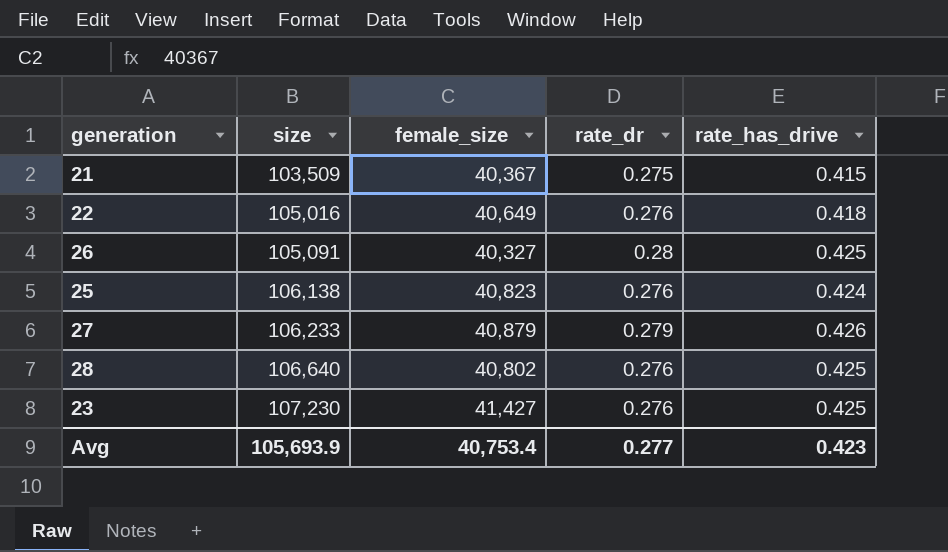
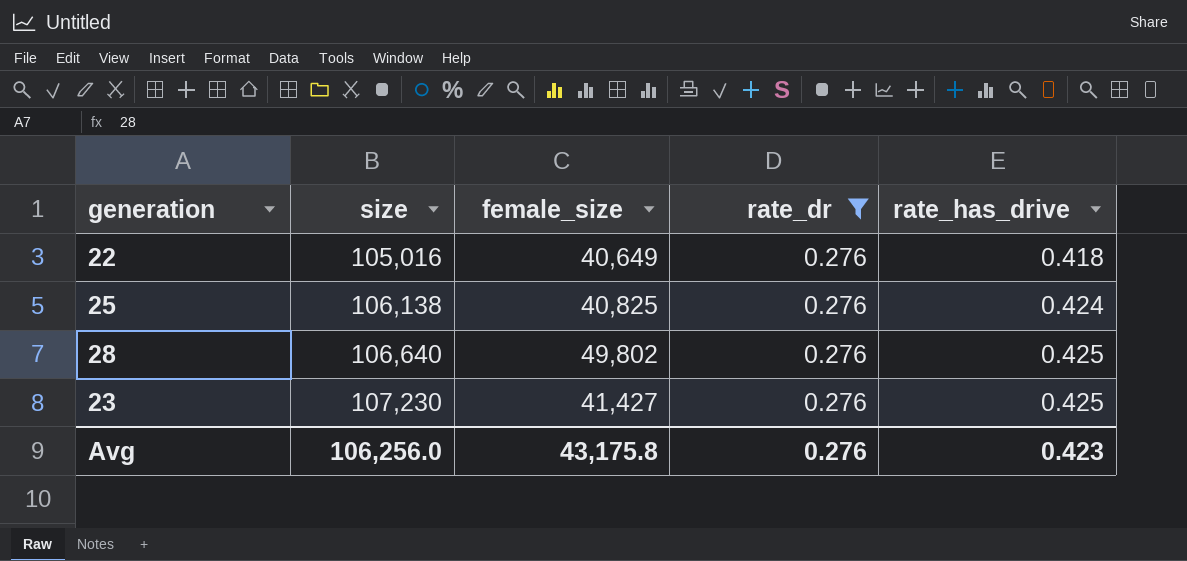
filter: none -> rate_dr = 0.276
25 | female_size: 40,823 -> 40,825
28 | female_size: 40,802 -> 49,802
Avg | size: 105,693.9 -> 106,256.0
Avg | female_size: 40,753.4 -> 43,175.8
Avg | rate_dr: 0.277 -> 0.276

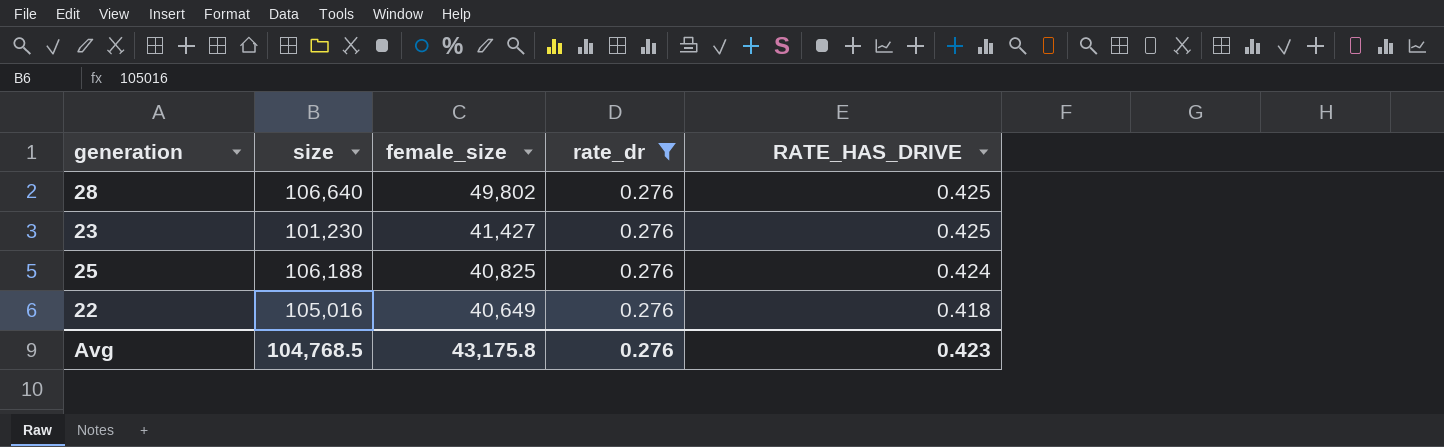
row order: size ascending -> female_size descending
column name: rate_has_drive -> RATE_HAS_DRIVE
23 | size: 107,230 -> 101,230
25 | size: 106,138 -> 106,188
Avg | size: 106,256.0 -> 104,768.5

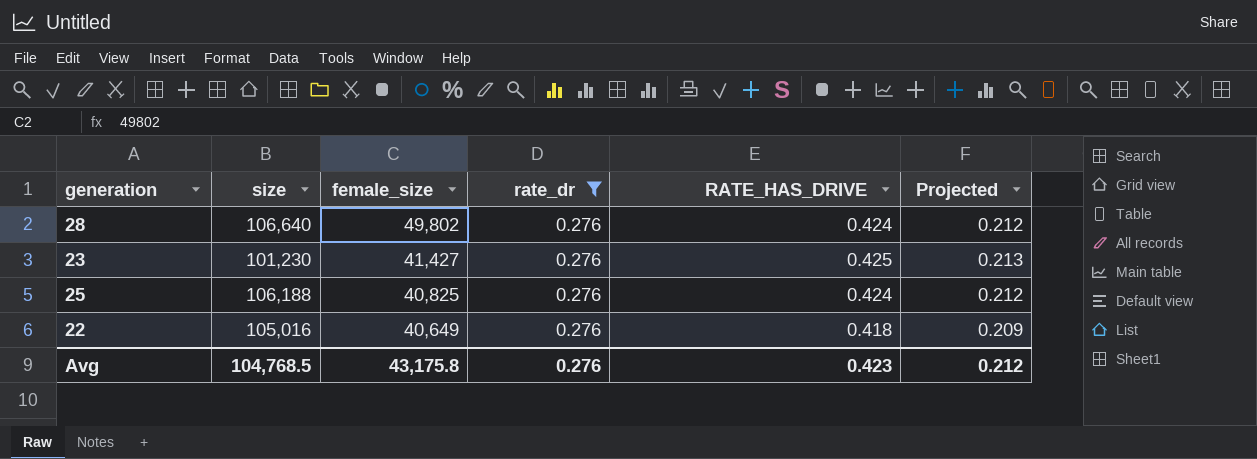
column Projected | formula: none -> [RATE_HAS_DRIVE] * 0.5
28 | RATE_HAS_DRIVE: 0.425 -> 0.424

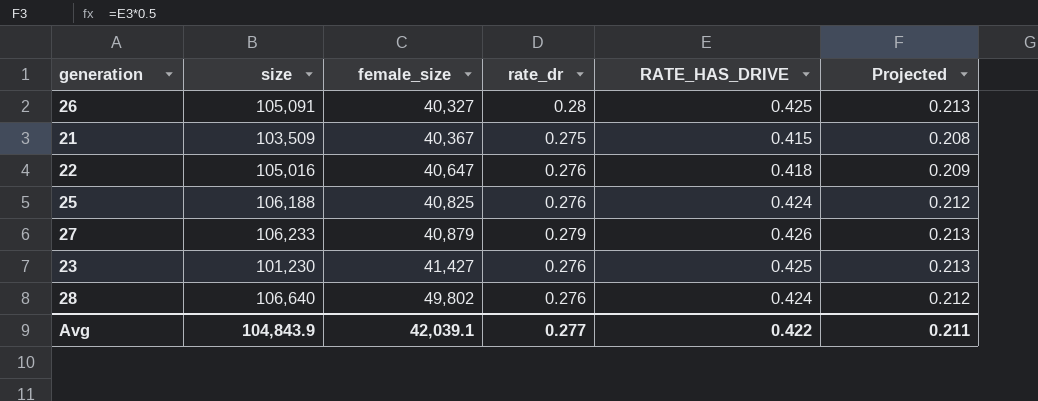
filter: rate_dr = 0.276 -> none
row order: female_size descending -> female_size ascending
22 | female_size: 40,649 -> 40,647
Avg | size: 104,768.5 -> 104,843.9
Avg | female_size: 43,175.8 -> 42,039.1
Avg | rate_dr: 0.276 -> 0.277
Avg | RATE_HAS_DRIVE: 0.423 -> 0.422
Avg | Projected: 0.212 -> 0.211

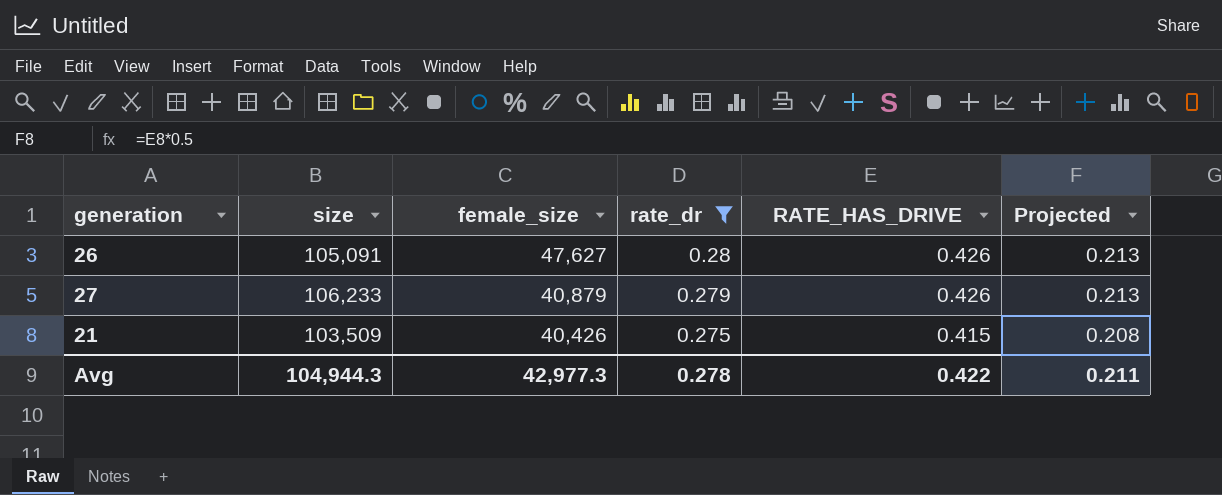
filter: none -> rate_dr != 0.276
row order: female_size ascending -> female_size descending
26 | female_size: 40,327 -> 47,627
26 | RATE_HAS_DRIVE: 0.425 -> 0.426
21 | female_size: 40,367 -> 40,426
Avg | size: 104,843.9 -> 104,944.3
Avg | female_size: 42,039.1 -> 42,977.3
Avg | rate_dr: 0.277 -> 0.278

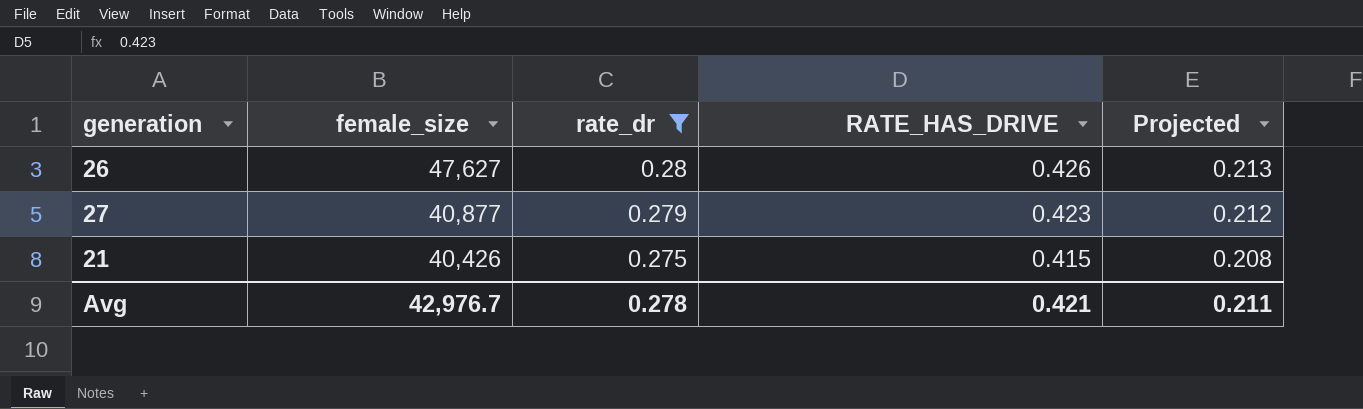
column size | position: 2 -> none
27 | female_size: 40,879 -> 40,877
27 | RATE_HAS_DRIVE: 0.426 -> 0.423
27 | Projected: 0.213 -> 0.212
Avg | female_size: 42,977.3 -> 42,976.7
Avg | RATE_HAS_DRIVE: 0.422 -> 0.421

